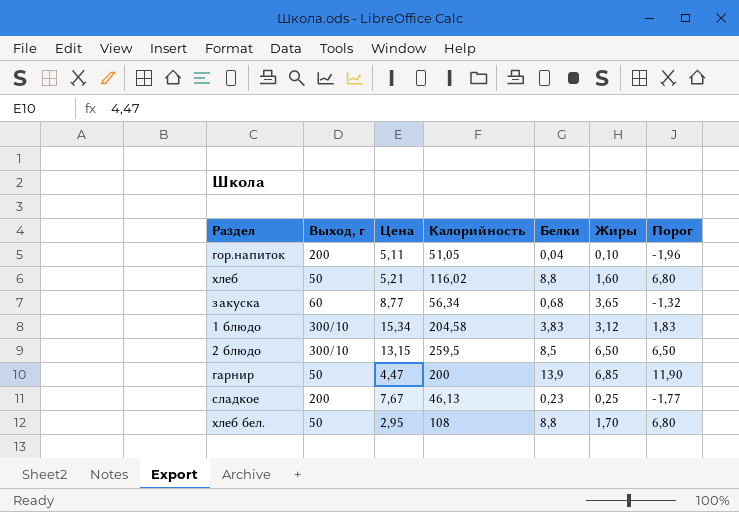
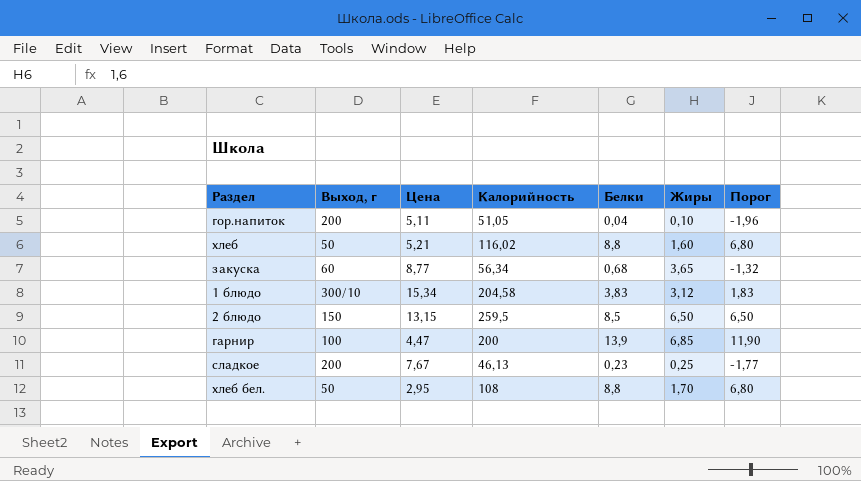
2 блюдо | Выход, г: 300/10 -> 150
гарнир | Выход, г: 50 -> 100

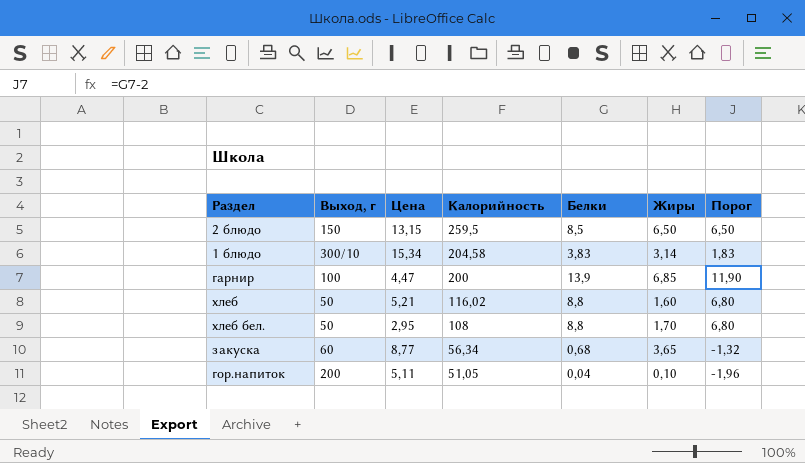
row order: none -> Калорийность descending
row сладкое: 200 | 7,67 | 46,13 | 0,23 | 0,25 | -1,77 -> none
1 блюдо | Жиры: 3,12 -> 3,14

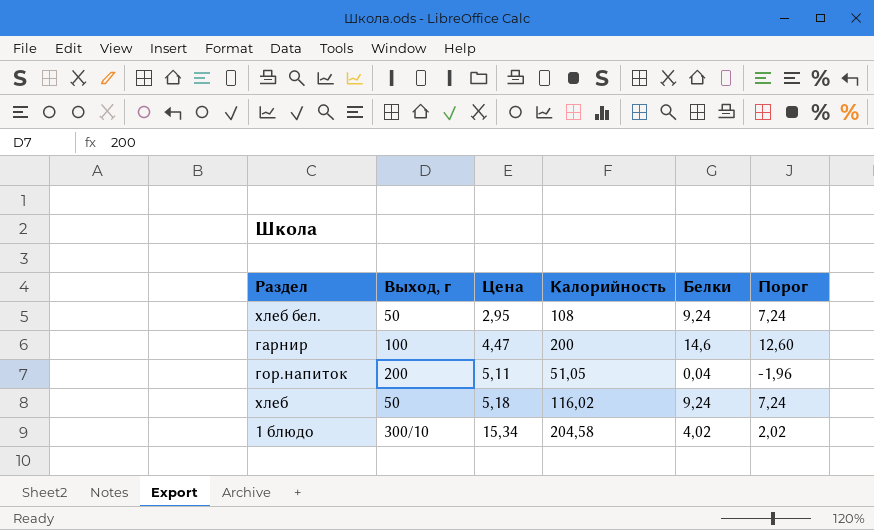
row order: Калорийность descending -> Цена ascending
column Жиры | position: 6 -> none
row 2 блюдо: 150 | 13,15 | 259,5 | 8,5 | 6,50 | 6,50 -> none
row закуска: 60 | 8,77 | 56,34 | 0,68 | 3,65 | -1,32 -> none
хлеб бел. | Белки: 8,8 -> 9,24
хлеб бел. | Порог: 6,80 -> 7,24
гарнир | Белки: 13,9 -> 14,6
гарнир | Порог: 11,90 -> 12,60
хлеб | Цена: 5,21 -> 5,18
хлеб | Белки: 8,8 -> 9,24
хлеб | Порог: 6,80 -> 7,24
1 блюдо | Белки: 3,83 -> 4,02
1 блюдо | Порог: 1,83 -> 2,02

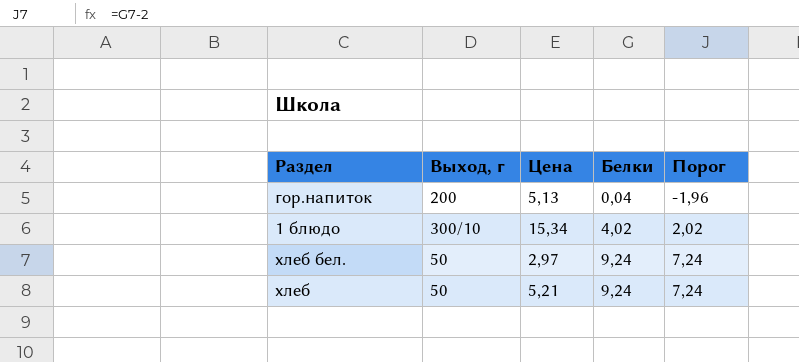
row order: Цена ascending -> Белки ascending
column Калорийность | position: 4 -> none
row гарнир: 100 | 4,47 | 200 | 14,6 | 12,60 -> none
гор.напиток | Цена: 5,11 -> 5,13
хлеб бел. | Цена: 2,95 -> 2,97
хлеб | Цена: 5,18 -> 5,21

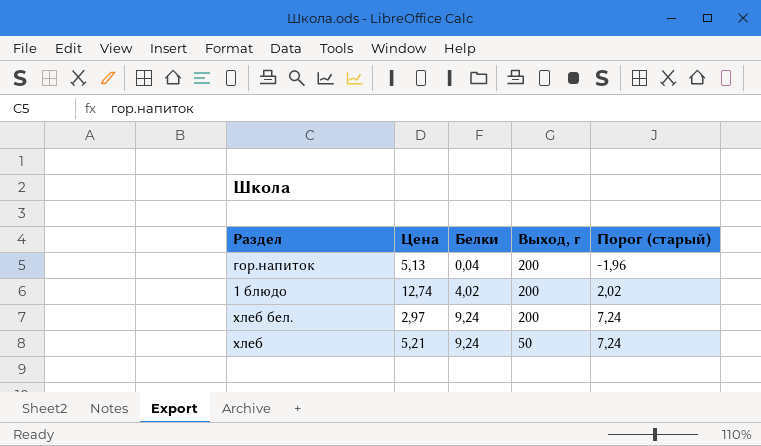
column Выход, г | position: 2 -> 4
column name: Порог -> Порог (старый)
1 блюдо | Цена: 15,34 -> 12,74
1 блюдо | Выход, г: 300/10 -> 200
хлеб бел. | Выход, г: 50 -> 200

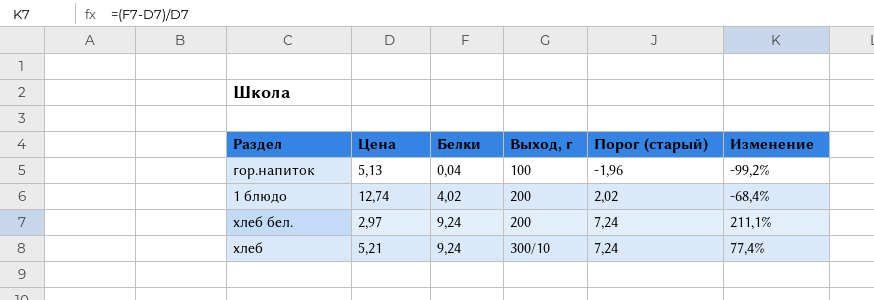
column Изменение | formula: none -> ([Белки] - [Цена]) / [Цена]
гор.напиток | Выход, г: 200 -> 100
хлеб | Выход, г: 50 -> 300/10

